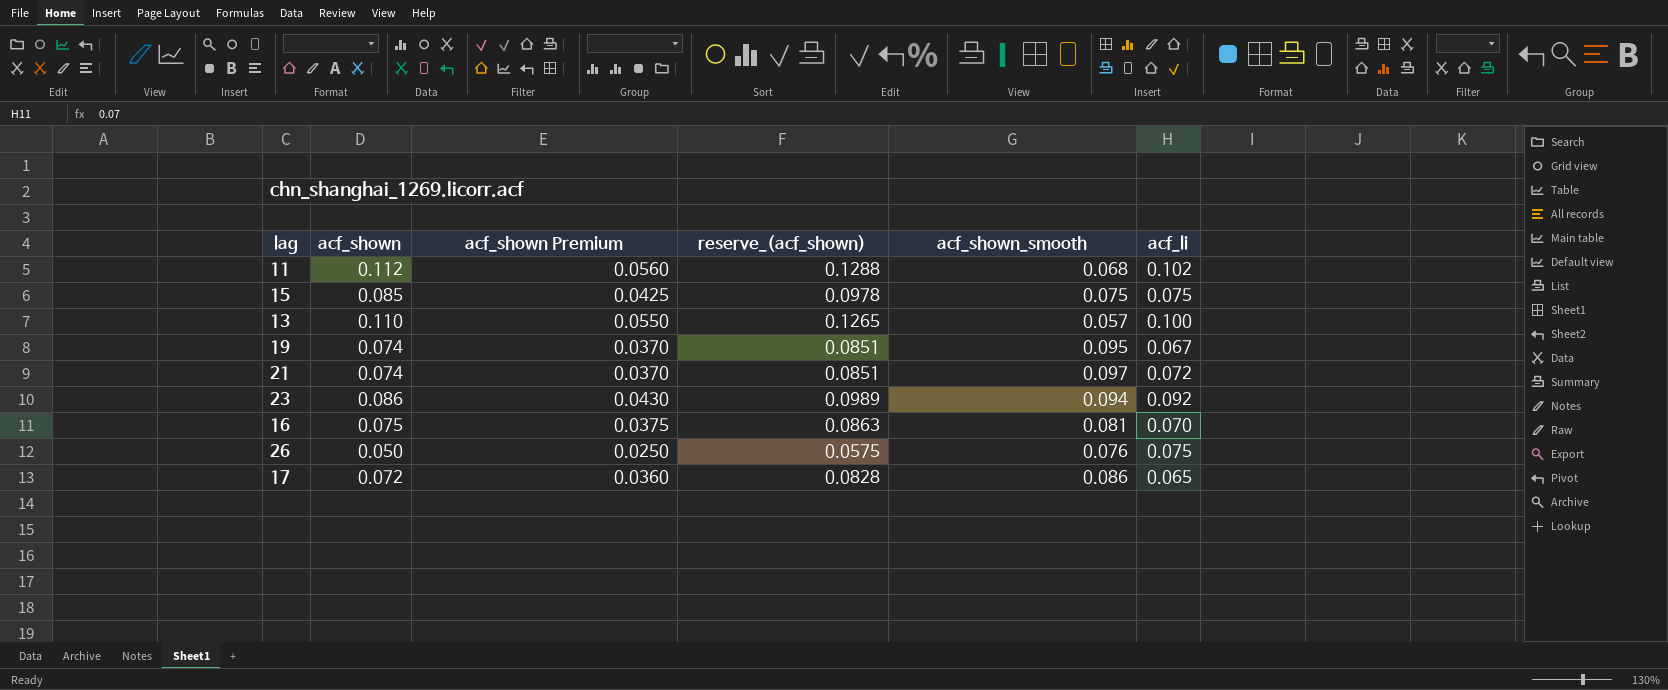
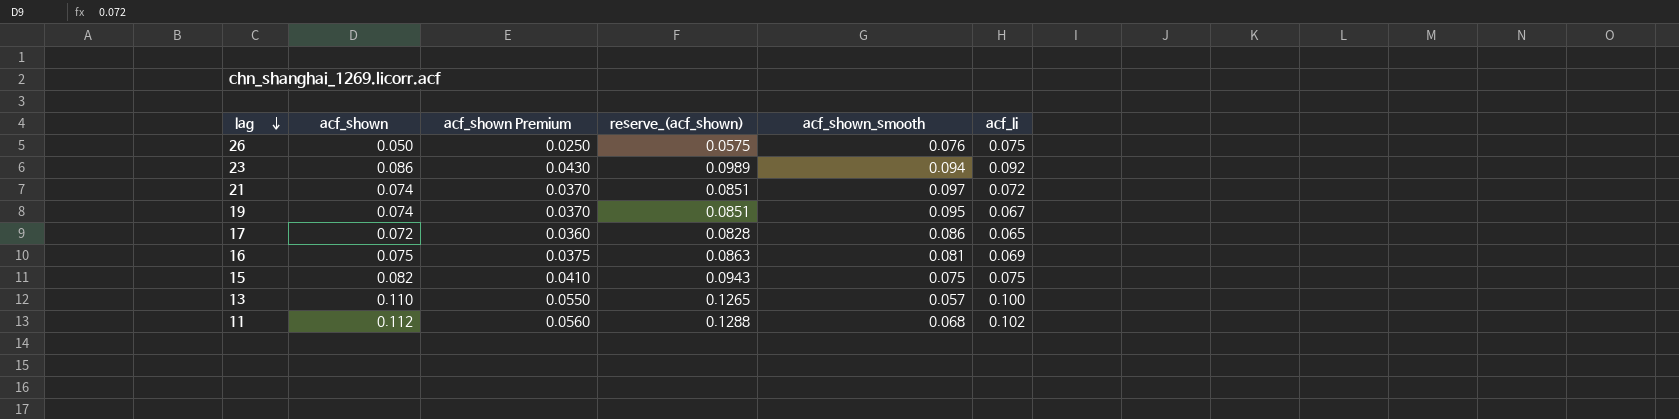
row order: none -> lag descending
16 | acf_li: 0.070 -> 0.069
15 | acf_shown: 0.085 -> 0.082
15 | acf_shown Premium: 0.0425 -> 0.0410
15 | reserve_(acf_shown): 0.0978 -> 0.0943

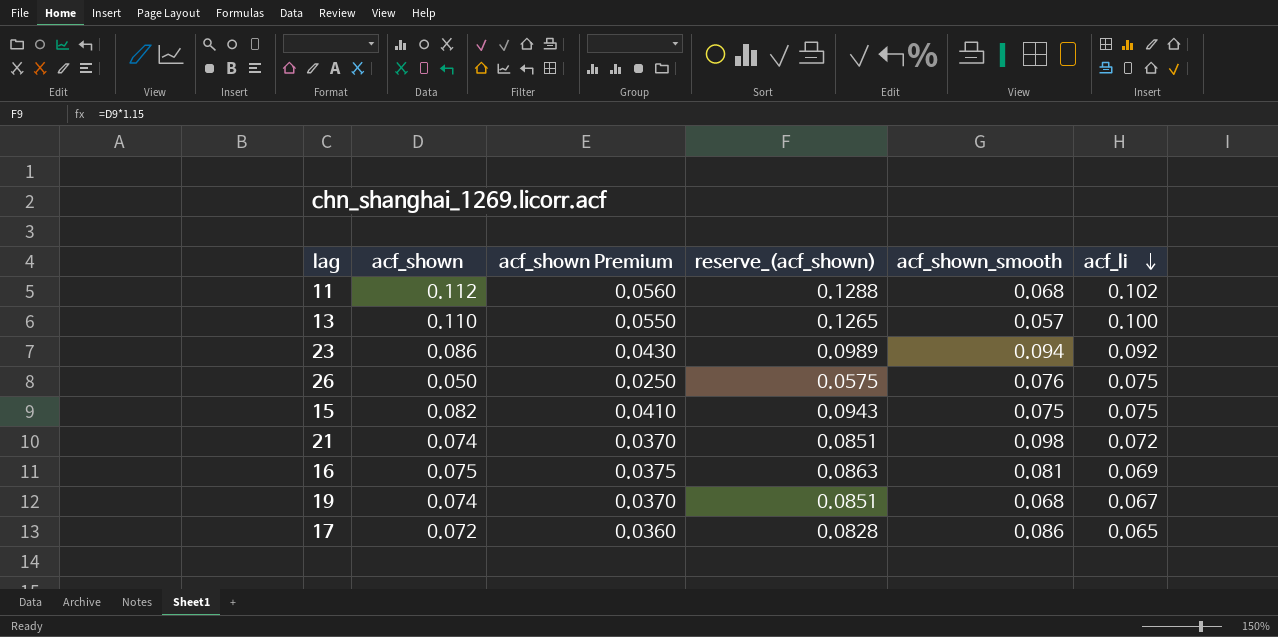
row order: lag descending -> acf_li descending
21 | acf_shown_smooth: 0.097 -> 0.098
19 | acf_shown_smooth: 0.095 -> 0.068

